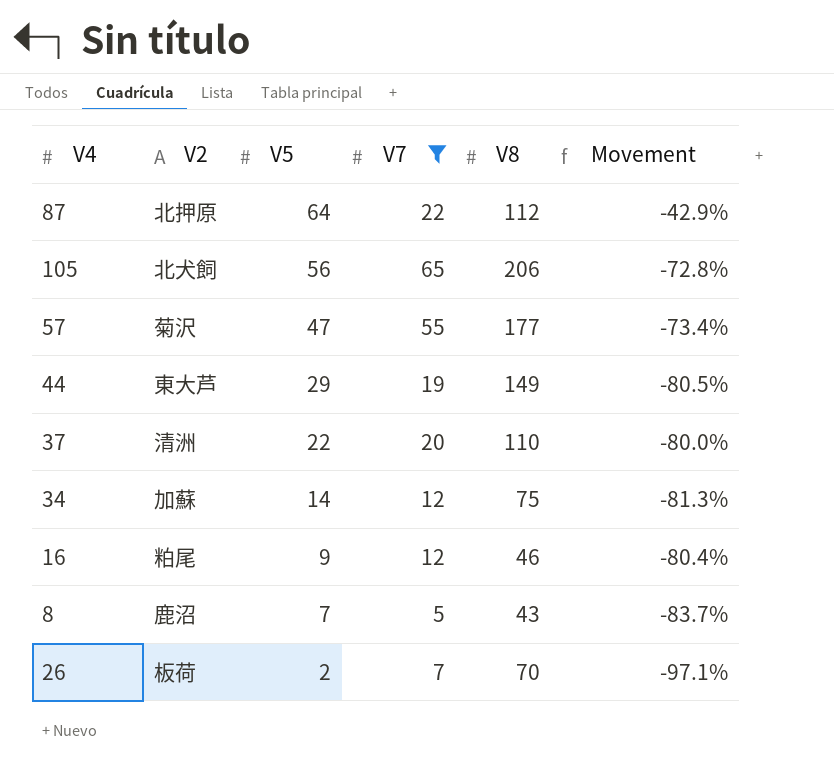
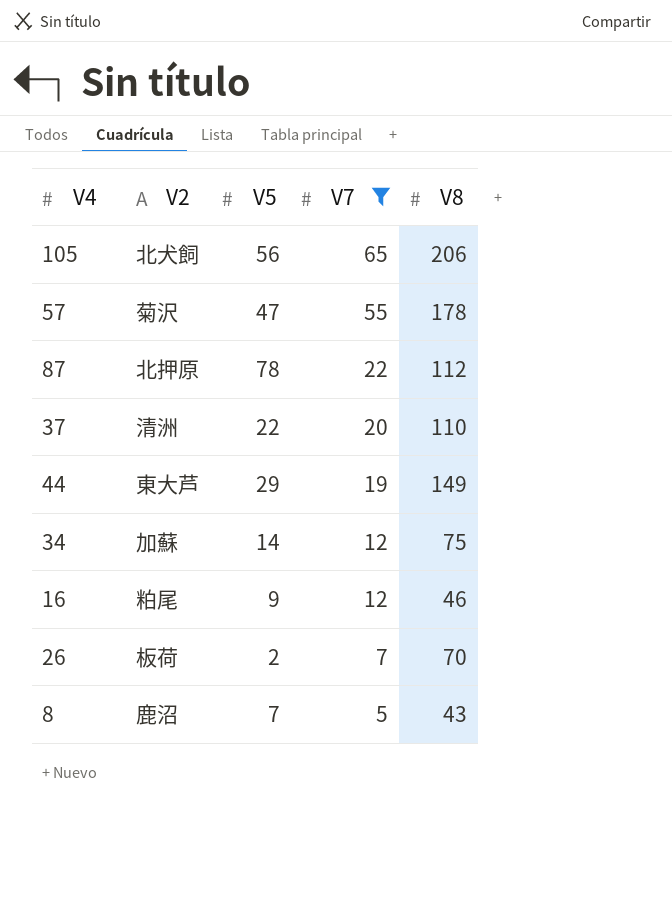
row order: V5 descending -> V7 descending
column Movement | formula: ([V5] - [V8]) / [V8] -> none
57 | V8: 177 -> 178
87 | V5: 64 -> 78

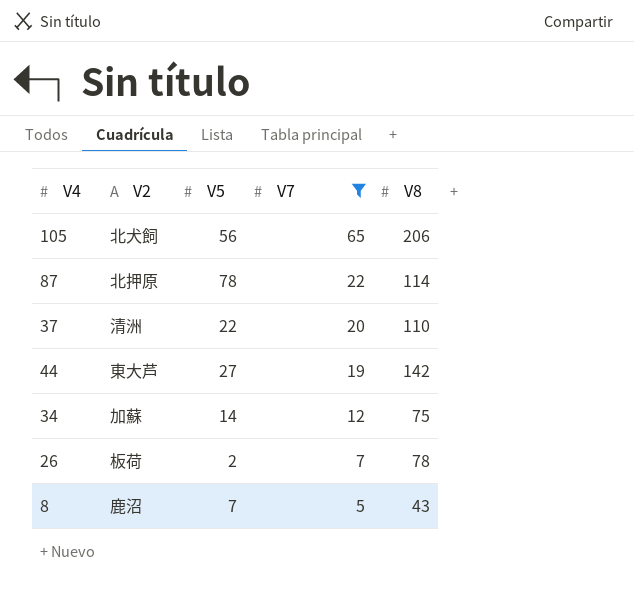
row 57: 菊沢 | 47 | 55 | 178 -> none
row 16: 粕尾 | 9 | 12 | 46 -> none
87 | V8: 112 -> 114
44 | V5: 29 -> 27
44 | V8: 149 -> 142
26 | V8: 70 -> 78

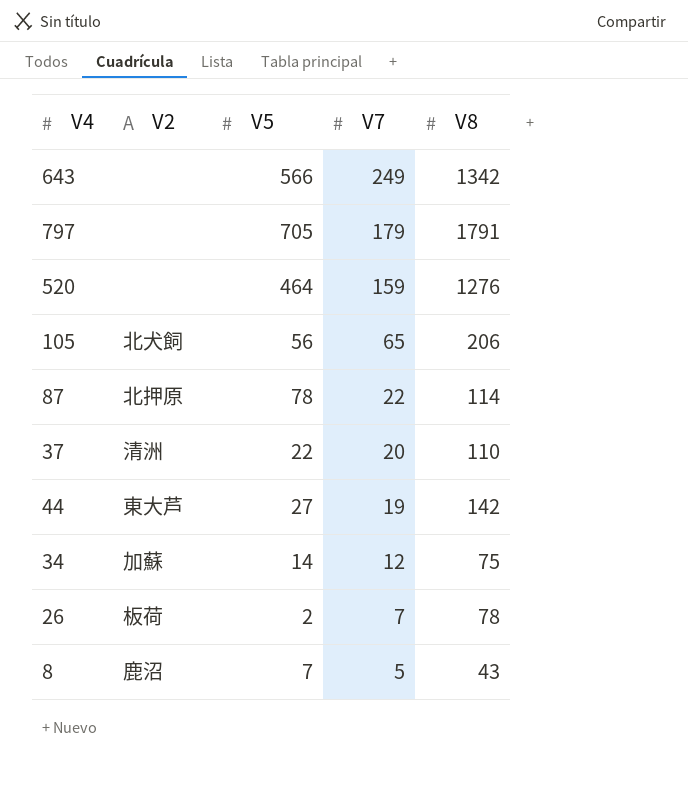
filter: V7 <= 65 -> none

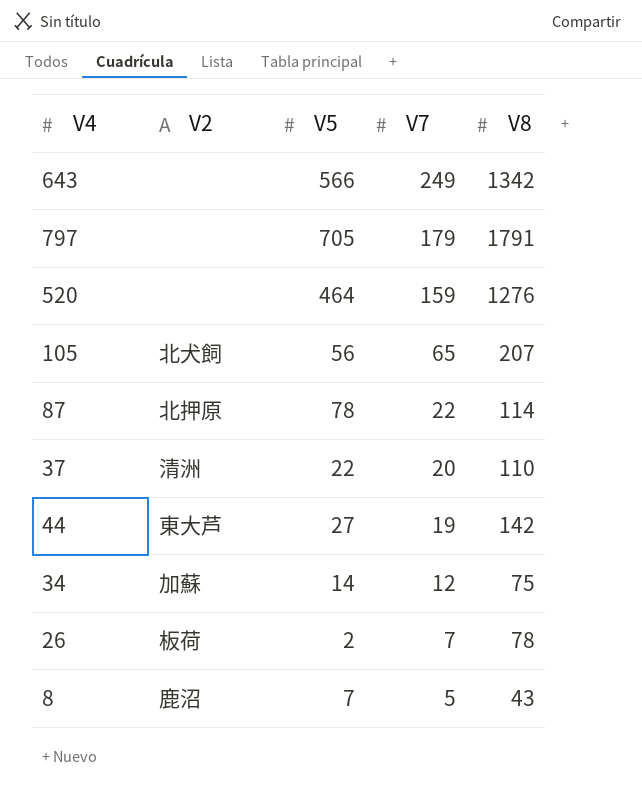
105 | V8: 206 -> 207

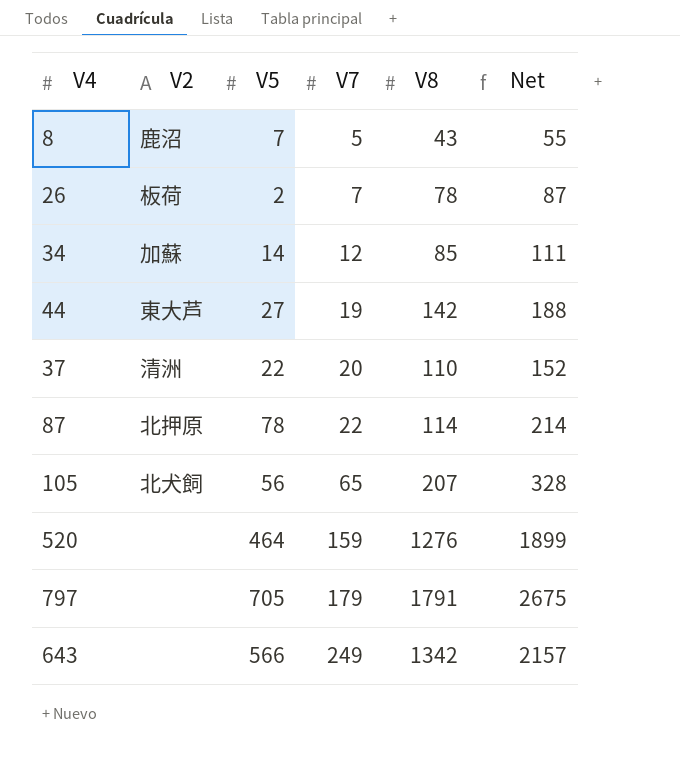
row order: V7 descending -> V7 ascending
column Net | formula: none -> [V5] + [V7] + [V8]
34 | V8: 75 -> 85

